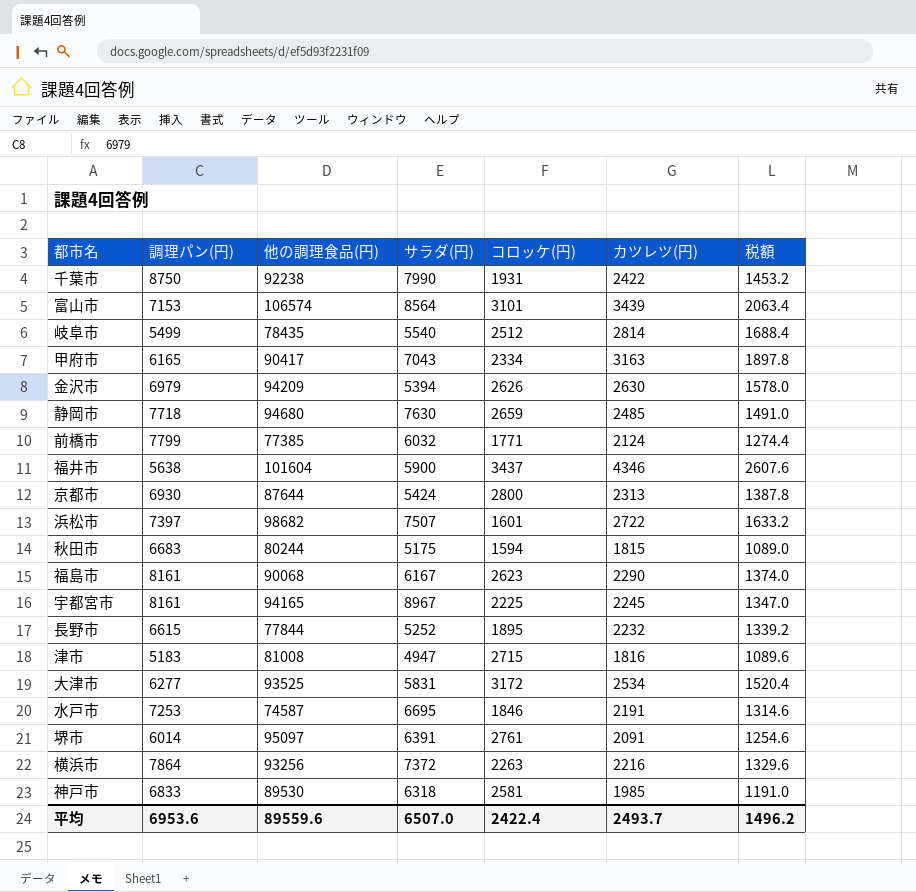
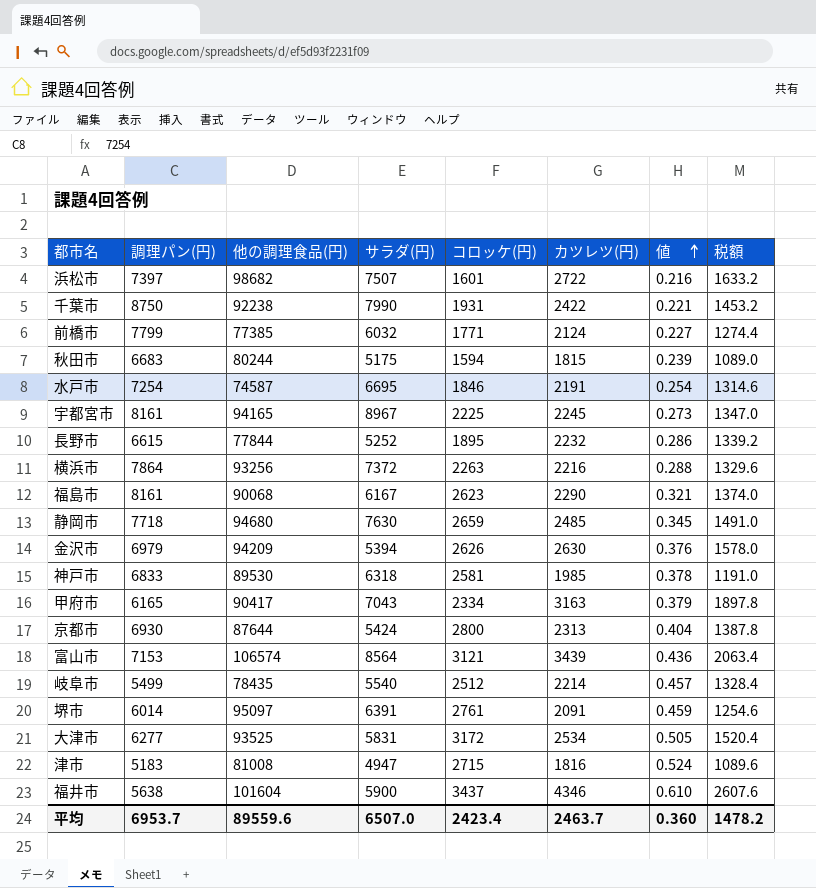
row order: none -> 値 ascending
column 値 | formula: none -> [コロッケ(円)] / [調理パン(円)]
水戸市 | 調理パン(円): 7253 -> 7254
富山市 | コロッケ(円): 3101 -> 3121
岐阜市 | カツレツ(円): 2814 -> 2214
岐阜市 | 税額: 1688.4 -> 1328.4
平均 | 調理パン(円): 6953.6 -> 6953.7
平均 | コロッケ(円): 2422.4 -> 2423.4
平均 | カツレツ(円): 2493.7 -> 2463.7
平均 | 税額: 1496.2 -> 1478.2

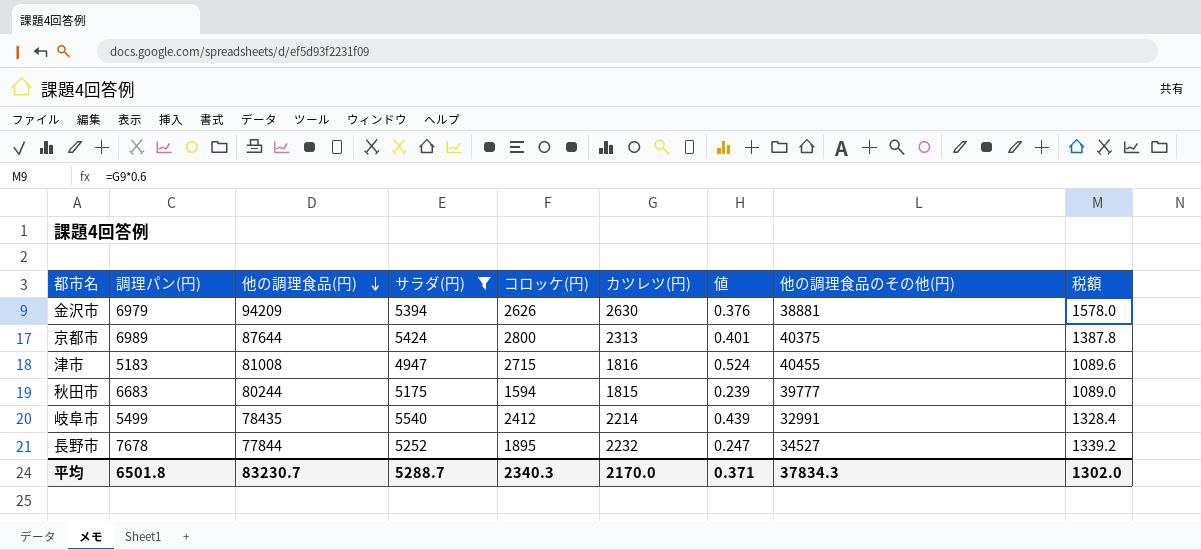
filter: none -> サラダ(円) <= 5540
row order: 値 ascending -> 他の調理食品(円) descending
column 他の調理食品のその他(円) | position: none -> 8
京都市 | 調理パン(円): 6930 -> 6989
京都市 | 値: 0.404 -> 0.401
岐阜市 | コロッケ(円): 2512 -> 2412
岐阜市 | 値: 0.457 -> 0.439
長野市 | 調理パン(円): 6615 -> 7678
長野市 | 値: 0.286 -> 0.247
平均 | 調理パン(円): 6953.7 -> 6501.8
平均 | 他の調理食品(円): 89559.6 -> 83230.7
平均 | サラダ(円): 6507.0 -> 5288.7
平均 | コロッケ(円): 2423.4 -> 2340.3
平均 | カツレツ(円): 2463.7 -> 2170.0
平均 | 値: 0.360 -> 0.371
平均 | 税額: 1478.2 -> 1302.0

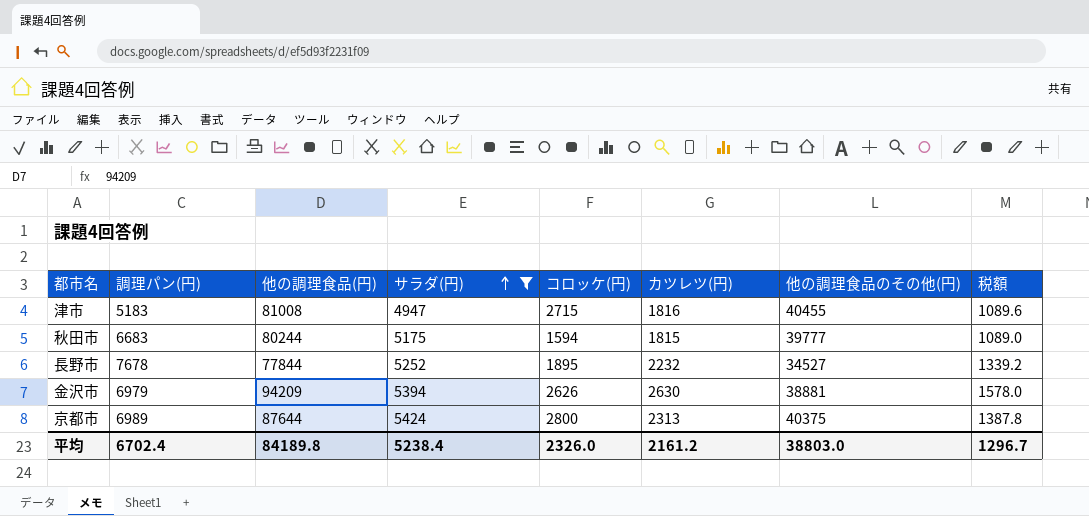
row order: 他の調理食品(円) descending -> サラダ(円) ascending
column 値 | formula: [コロッケ(円)] / [調理パン(円)] -> none
row 岐阜市: 5499 | 78435 | 5540 | 2412 | 2214 | 0.439 | 32991 | 1328.4 -> none
平均 | 調理パン(円): 6501.8 -> 6702.4
平均 | 他の調理食品(円): 83230.7 -> 84189.8
平均 | サラダ(円): 5288.7 -> 5238.4
平均 | コロッケ(円): 2340.3 -> 2326.0
平均 | カツレツ(円): 2170.0 -> 2161.2
平均 | 他の調理食品のその他(円): 37834.3 -> 38803.0
平均 | 税額: 1302.0 -> 1296.7

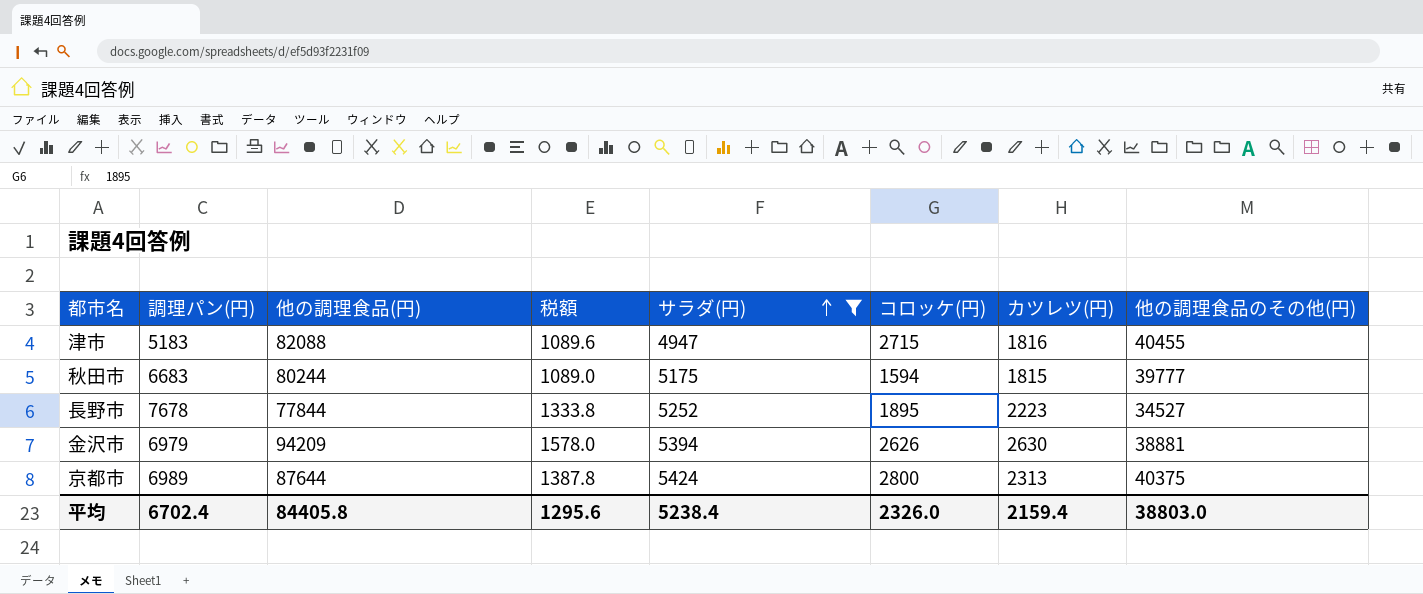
column 税額 | position: 8 -> 4
津市 | 他の調理食品(円): 81008 -> 82088
長野市 | 税額: 1339.2 -> 1333.8
長野市 | カツレツ(円): 2232 -> 2223
平均 | 他の調理食品(円): 84189.8 -> 84405.8
平均 | 税額: 1296.7 -> 1295.6
平均 | カツレツ(円): 2161.2 -> 2159.4

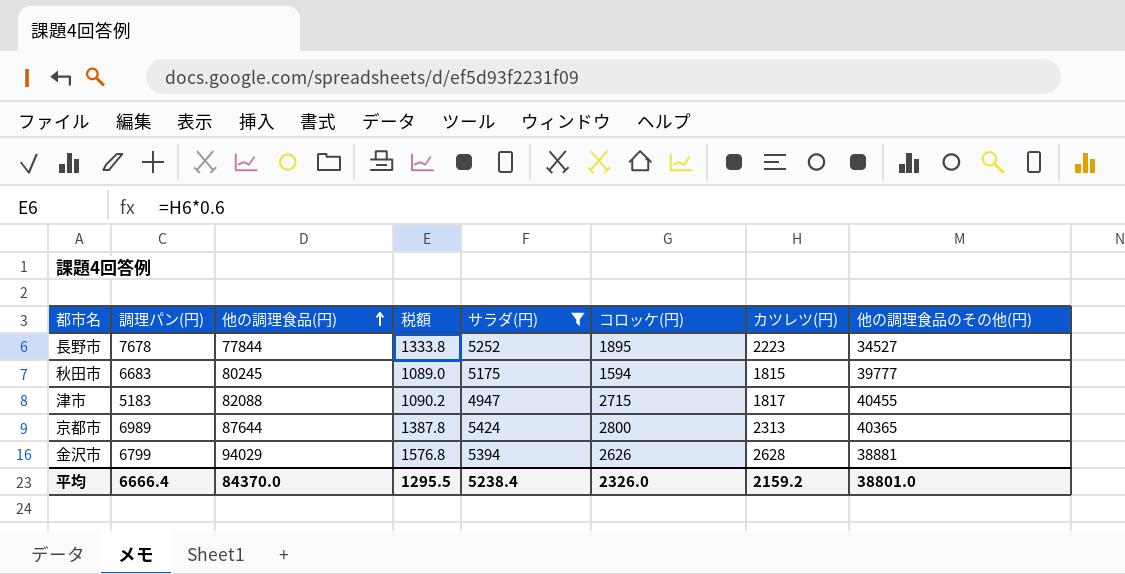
row order: サラダ(円) ascending -> 他の調理食品(円) ascending
秋田市 | 他の調理食品(円): 80244 -> 80245
津市 | 税額: 1089.6 -> 1090.2
津市 | カツレツ(円): 1816 -> 1817
京都市 | 他の調理食品のその他(円): 40375 -> 40365
金沢市 | 調理パン(円): 6979 -> 6799
金沢市 | 他の調理食品(円): 94209 -> 94029
金沢市 | 税額: 1578.0 -> 1576.8
金沢市 | カツレツ(円): 2630 -> 2628
平均 | 調理パン(円): 6702.4 -> 6666.4
平均 | 他の調理食品(円): 84405.8 -> 84370.0
平均 | 税額: 1295.6 -> 1295.5
平均 | カツレツ(円): 2159.4 -> 2159.2
平均 | 他の調理食品のその他(円): 38803.0 -> 38801.0

